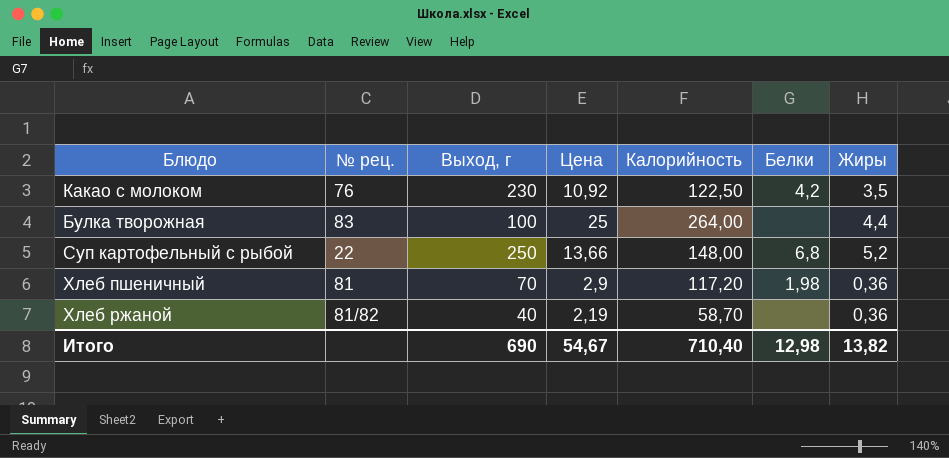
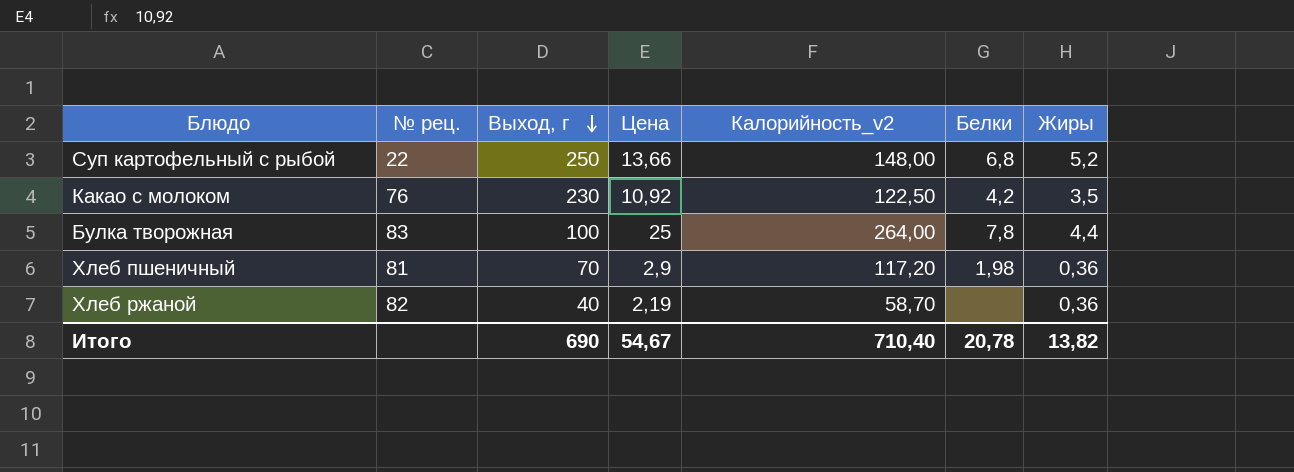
row order: none -> Выход, г descending
column name: Калорийность -> Калорийность_v2
Булка творожная | Белки: none -> 7,8
Хлеб ржаной | № рец.: 81/82 -> 82
Итого | Белки: 12,98 -> 20,78

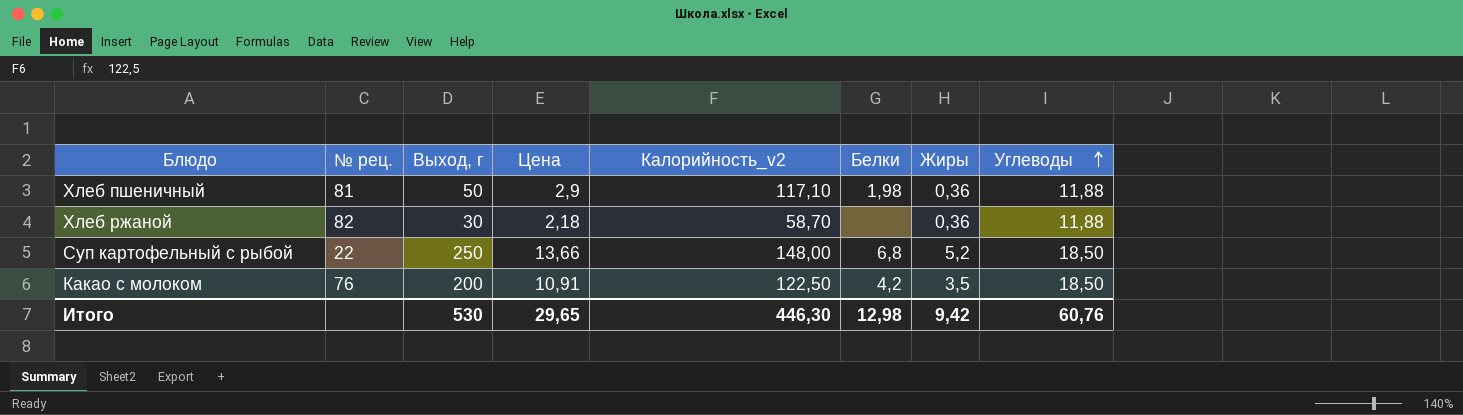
row order: Выход, г descending -> Углеводы ascending
column Углеводы | position: none -> 8
row Булка творожная: 83 | 100 | 25 | 264,00 | 7,8 | 4,4 -> none
Хлеб пшеничный | Выход, г: 70 -> 50
Хлеб пшеничный | Калорийность_v2: 117,20 -> 117,10
Хлеб ржаной | Выход, г: 40 -> 30
Хлеб ржаной | Цена: 2,19 -> 2,18
Какао с молоком | Выход, г: 230 -> 200
Какао с молоком | Цена: 10,92 -> 10,91
Итого | Выход, г: 690 -> 530
Итого | Цена: 54,67 -> 29,65
Итого | Калорийность_v2: 710,40 -> 446,30
Итого | Белки: 20,78 -> 12,98
Итого | Жиры: 13,82 -> 9,42

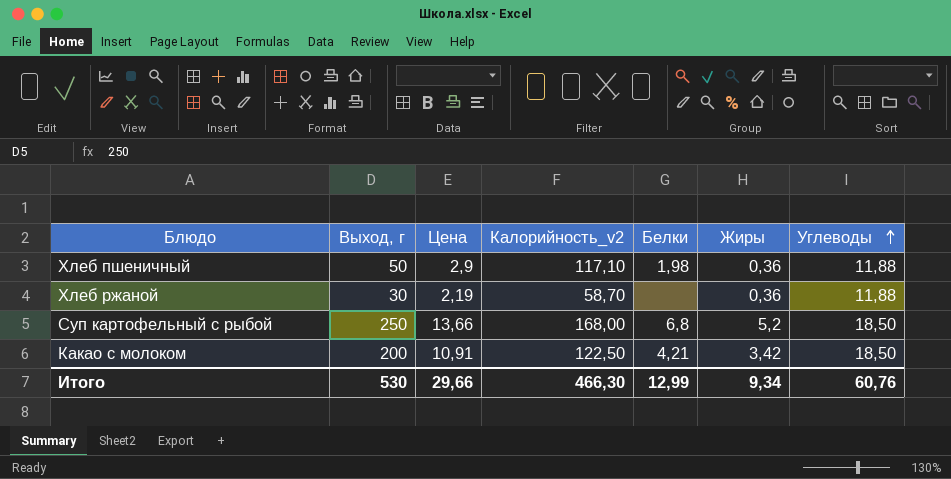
column № рец. | position: 2 -> none
Хлеб ржаной | Цена: 2,18 -> 2,19
Суп картофельный с рыбой | Калорийность_v2: 148,00 -> 168,00
Какао с молоком | Белки: 4,2 -> 4,21
Какао с молоком | Жиры: 3,5 -> 3,42
Итого | Цена: 29,65 -> 29,66
Итого | Калорийность_v2: 446,30 -> 466,30
Итого | Белки: 12,98 -> 12,99
Итого | Жиры: 9,42 -> 9,34

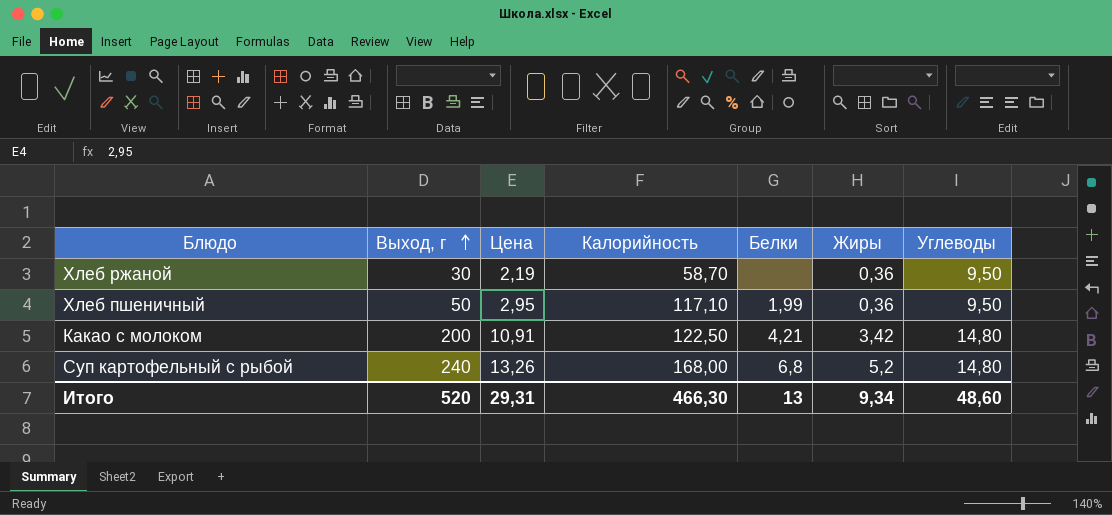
row order: Углеводы ascending -> Выход, г ascending
column name: Калорийность_v2 -> Калорийность
Хлеб ржаной | Углеводы: 11,88 -> 9,50
Хлеб пшеничный | Цена: 2,9 -> 2,95
Хлеб пшеничный | Белки: 1,98 -> 1,99
Хлеб пшеничный | Углеводы: 11,88 -> 9,50
Какао с молоком | Углеводы: 18,50 -> 14,80
Суп картофельный с рыбой | Выход, г: 250 -> 240
Суп картофельный с рыбой | Цена: 13,66 -> 13,26
Суп картофельный с рыбой | Углеводы: 18,50 -> 14,80
Итого | Выход, г: 530 -> 520
Итого | Цена: 29,66 -> 29,31
Итого | Белки: 12,99 -> 13
Итого | Углеводы: 60,76 -> 48,60

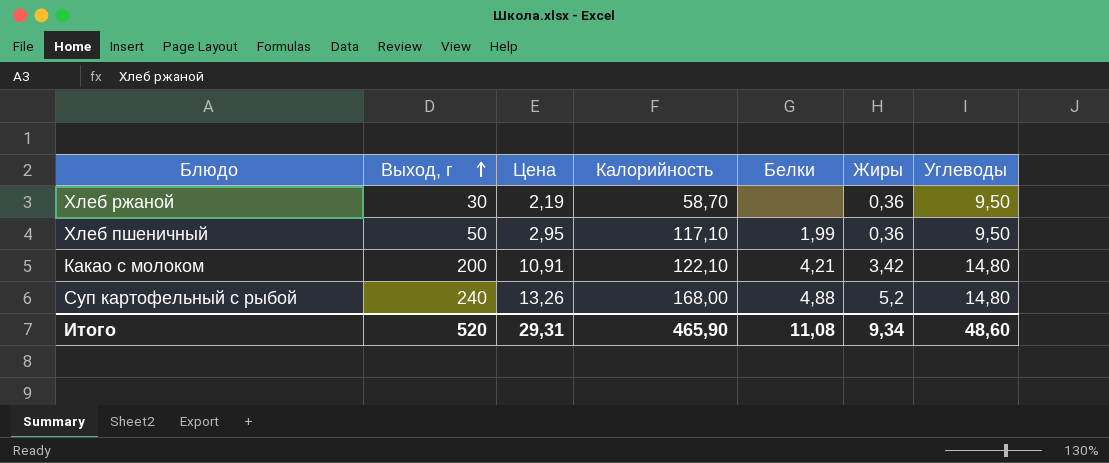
Какао с молоком | Калорийность: 122,50 -> 122,10
Суп картофельный с рыбой | Белки: 6,8 -> 4,88
Итого | Калорийность: 466,30 -> 465,90
Итого | Белки: 13 -> 11,08

